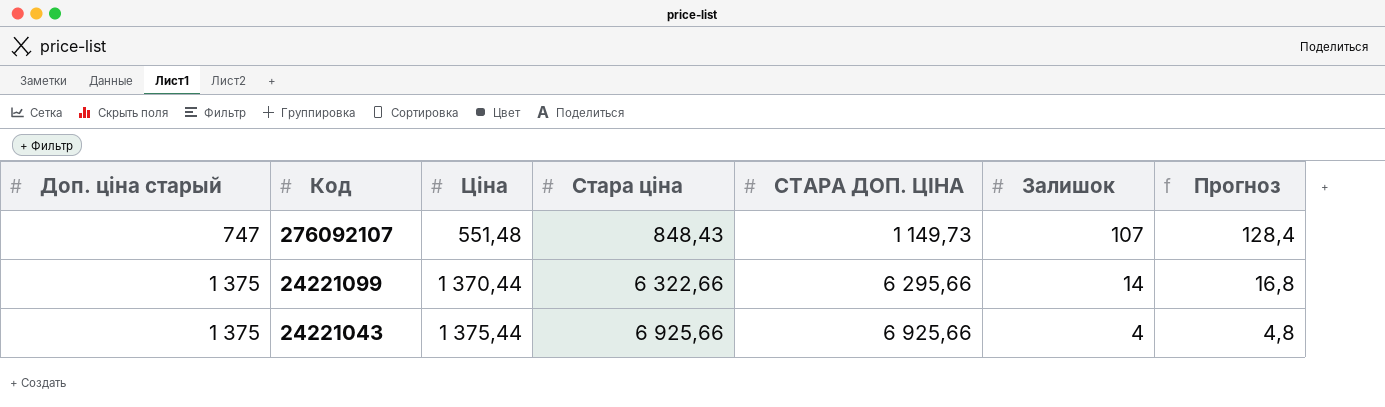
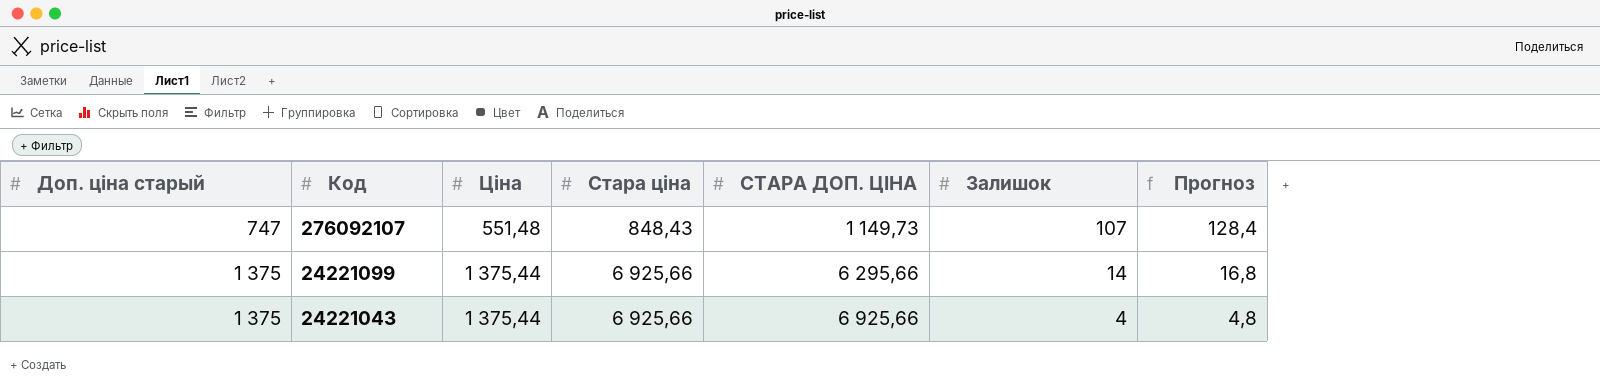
24221099 | Ціна: 1 370,44 -> 1 375,44
24221099 | Стара ціна: 6 322,66 -> 6 925,66

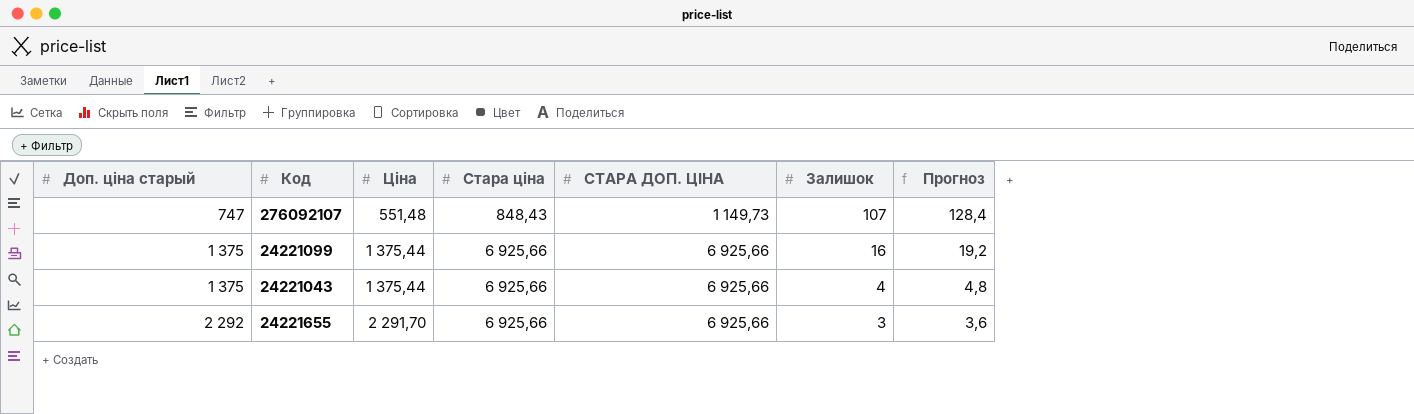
24221099 | СТАРА ДОП. ЦІНА: 6 295,66 -> 6 925,66
24221099 | Залишок: 14 -> 16
24221099 | Прогноз: 16,8 -> 19,2
row 24221655: none -> 2 292 | 2 291,70 | 6 925,66 | 6 925,66 | 3 | 3,6

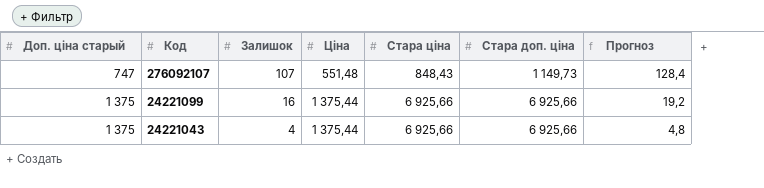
column Залишок | position: 6 -> 3
column name: СТАРА ДОП. ЦІНА -> Стара доп. ціна
row 24221655: 2 292 | 2 291,70 | 6 925,66 | 6 925,66 | 3 | 3,6 -> none

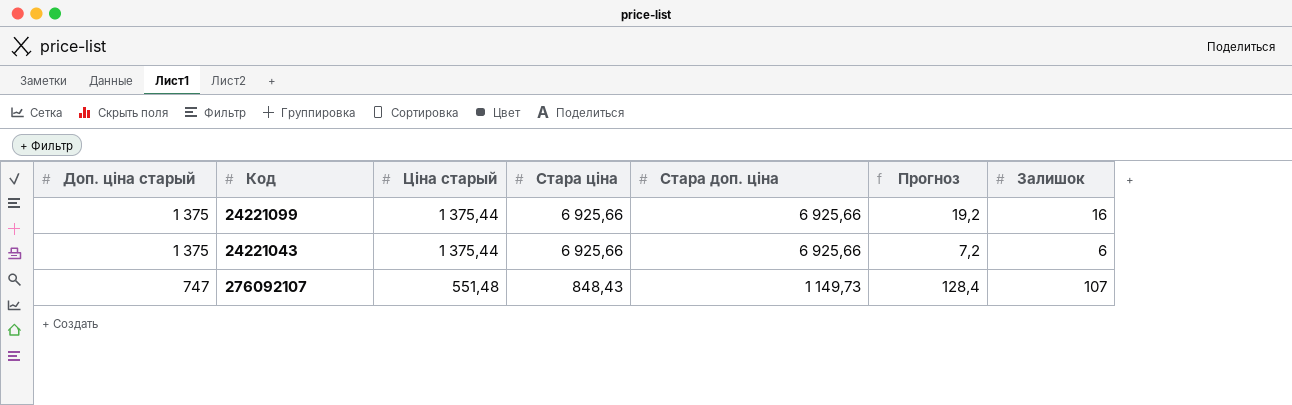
row order: Доп. ціна старый ascending -> Доп. ціна старый descending
column name: Ціна -> Ціна старый
column Залишок | position: 3 -> 7
24221043 | Прогноз: 4,8 -> 7,2
24221043 | Залишок: 4 -> 6

